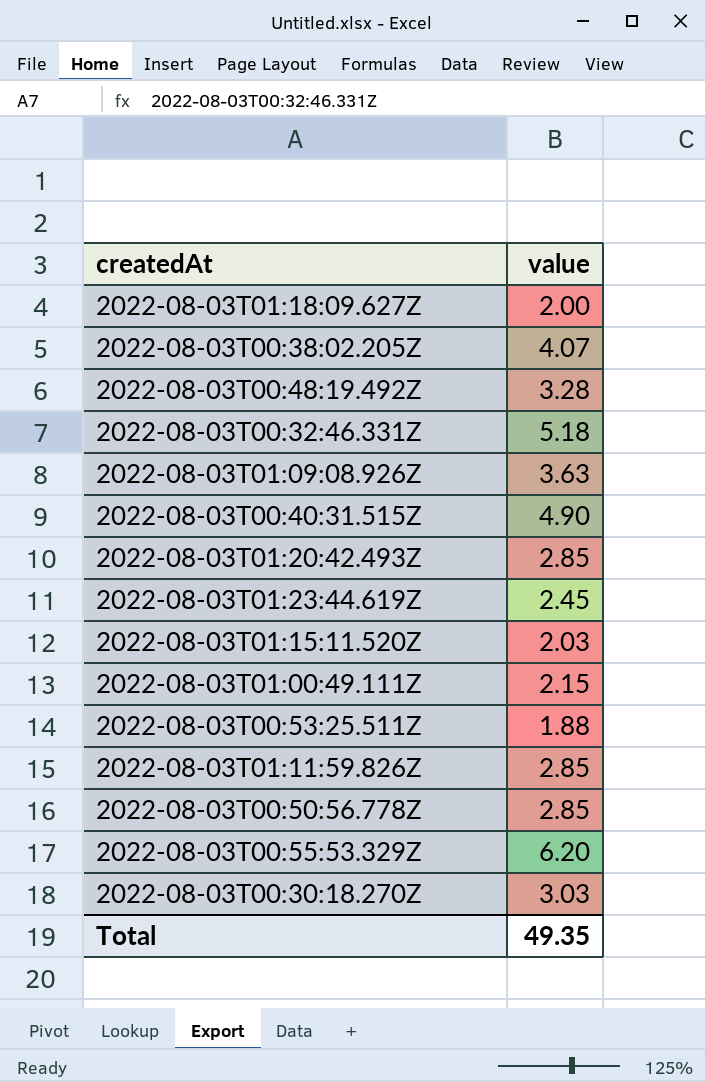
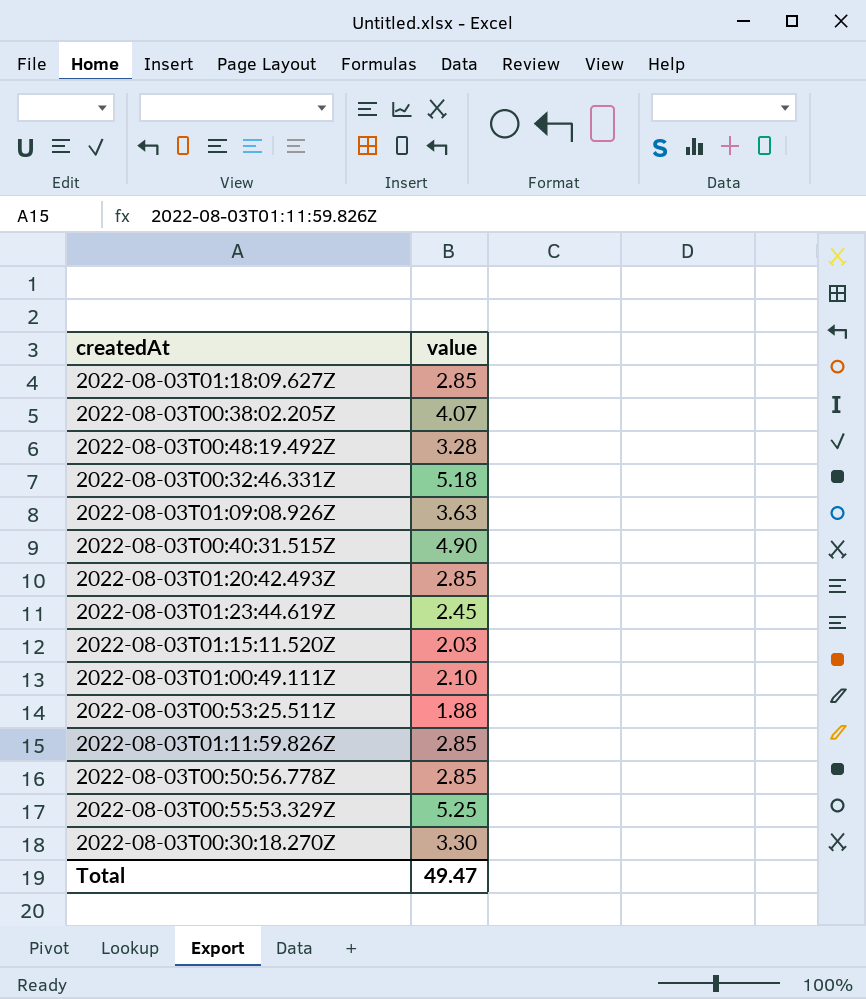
2022-08-03T01:18:09.627Z | value: 2.00 -> 2.85
2022-08-03T01:00:49.111Z | value: 2.15 -> 2.10
2022-08-03T00:55:53.329Z | value: 6.20 -> 5.25
2022-08-03T00:30:18.270Z | value: 3.03 -> 3.30
Total | value: 49.35 -> 49.47

